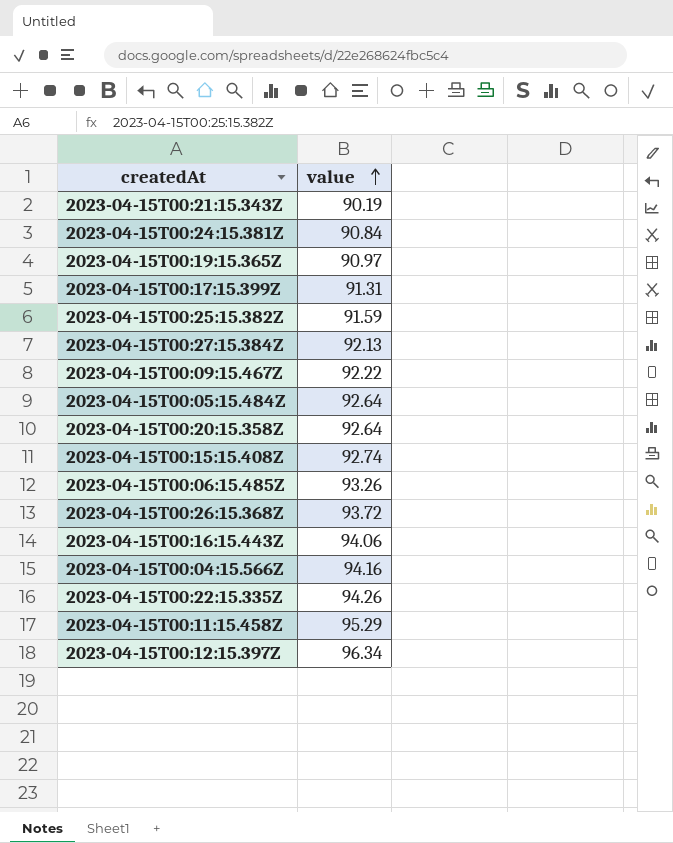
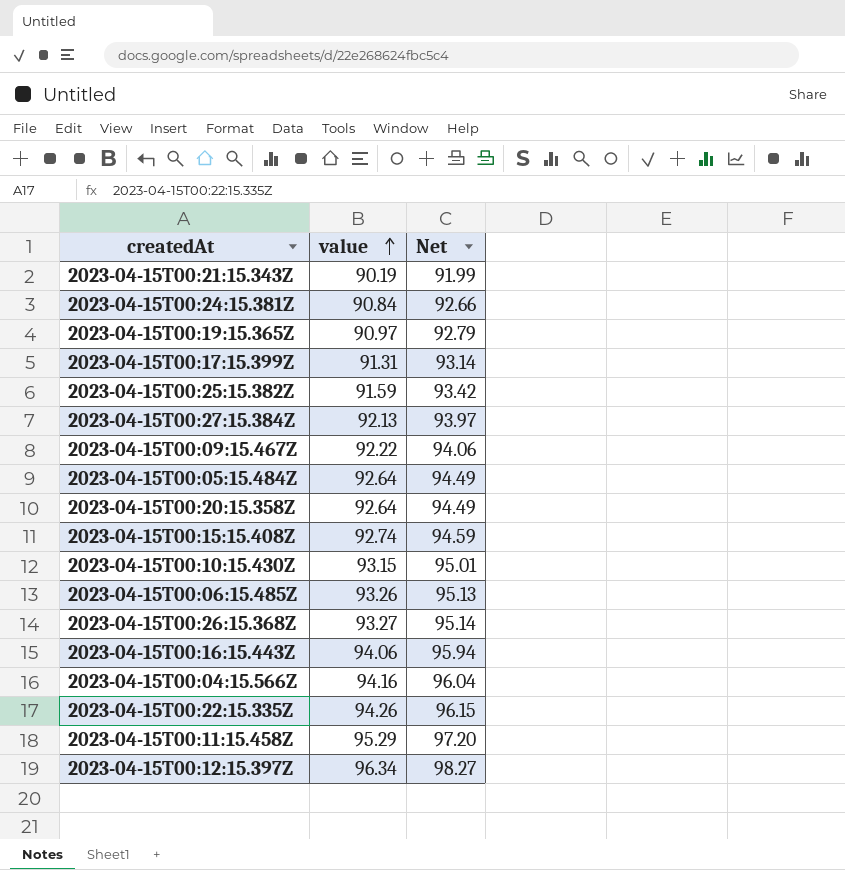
column Net | formula: none -> [value] * 1.02
row 2023-04-15T00:10:15.430Z: none -> 93.15 | 95.01
2023-04-15T00:26:15.368Z | value: 93.72 -> 93.27

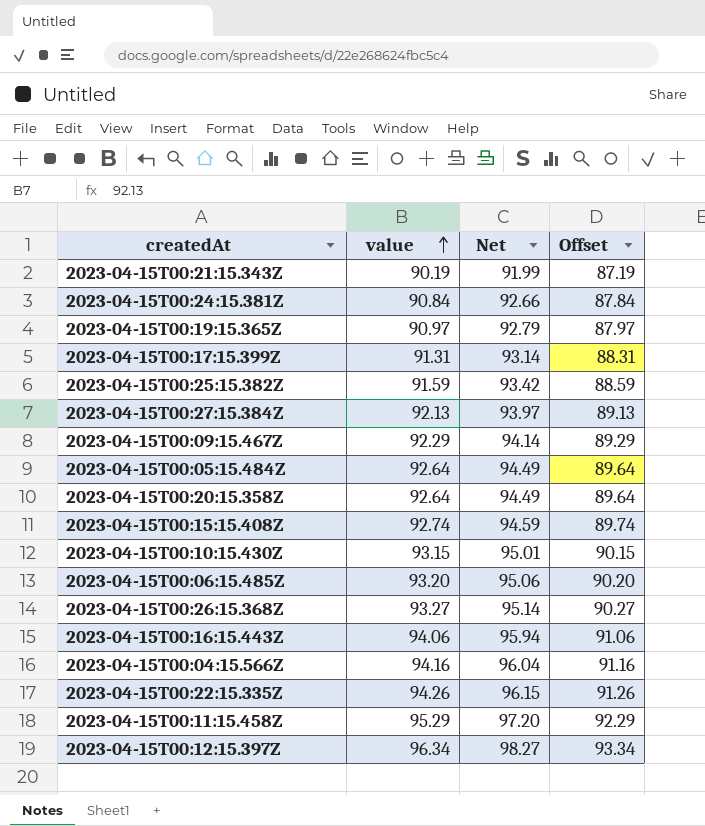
column Offset | formula: none -> [value] - 3
2023-04-15T00:09:15.467Z | value: 92.22 -> 92.29
2023-04-15T00:09:15.467Z | Net: 94.06 -> 94.14
2023-04-15T00:06:15.485Z | value: 93.26 -> 93.20
2023-04-15T00:06:15.485Z | Net: 95.13 -> 95.06

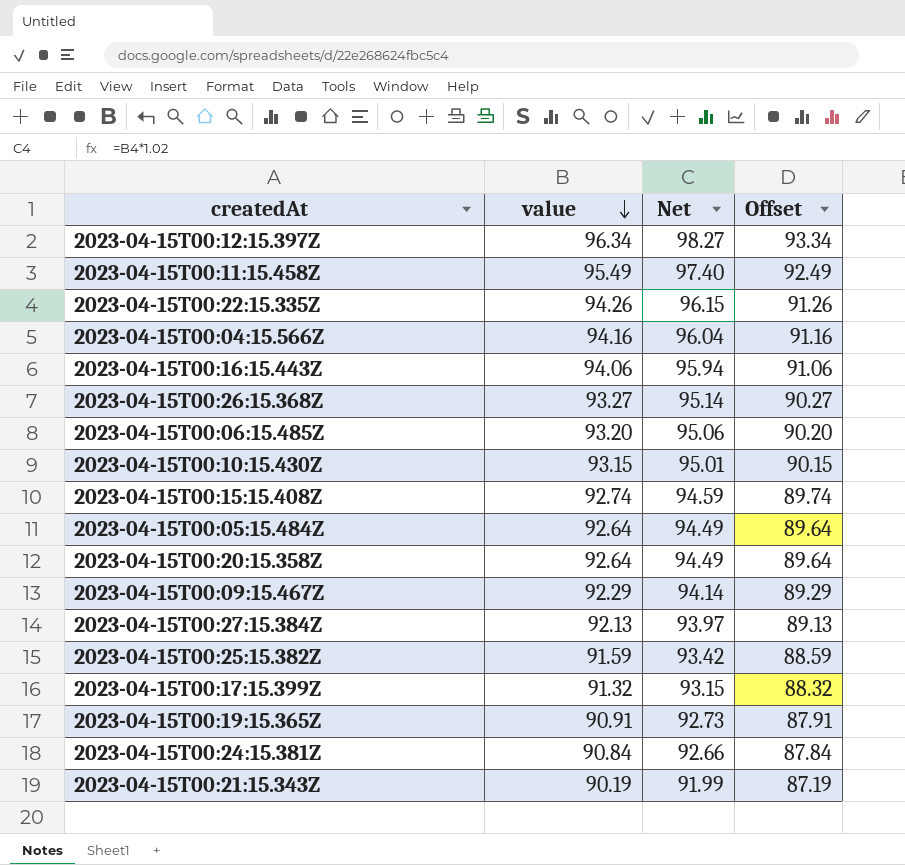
row order: value ascending -> value descending
2023-04-15T00:11:15.458Z | value: 95.29 -> 95.49
2023-04-15T00:11:15.458Z | Net: 97.20 -> 97.40
2023-04-15T00:11:15.458Z | Offset: 92.29 -> 92.49
2023-04-15T00:17:15.399Z | value: 91.31 -> 91.32
2023-04-15T00:17:15.399Z | Net: 93.14 -> 93.15
2023-04-15T00:17:15.399Z | Offset: 88.31 -> 88.32
2023-04-15T00:19:15.365Z | value: 90.97 -> 90.91
2023-04-15T00:19:15.365Z | Net: 92.79 -> 92.73
2023-04-15T00:19:15.365Z | Offset: 87.97 -> 87.91

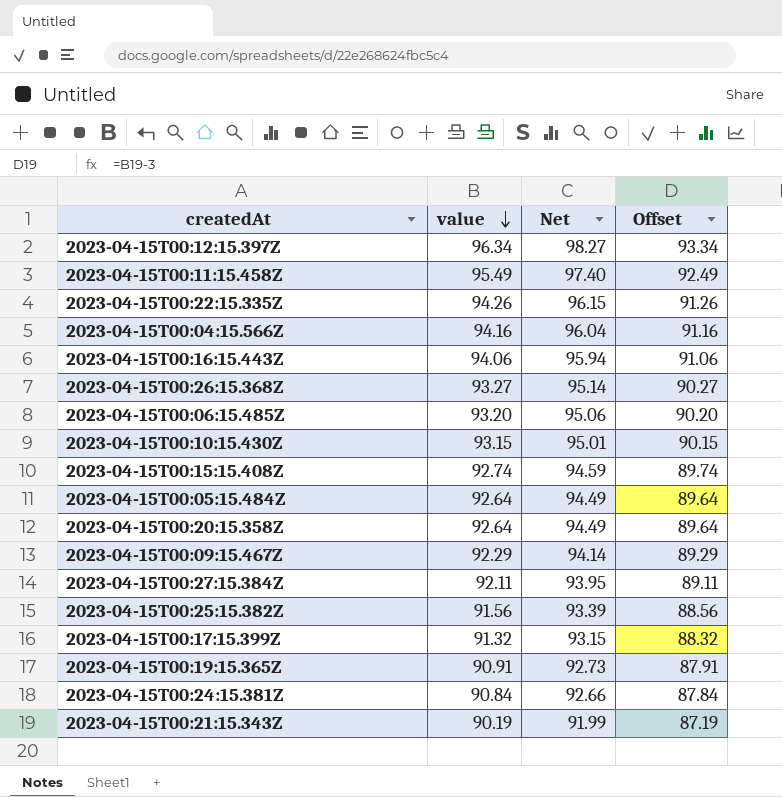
2023-04-15T00:27:15.384Z | value: 92.13 -> 92.11
2023-04-15T00:27:15.384Z | Net: 93.97 -> 93.95
2023-04-15T00:27:15.384Z | Offset: 89.13 -> 89.11
2023-04-15T00:25:15.382Z | value: 91.59 -> 91.56
2023-04-15T00:25:15.382Z | Net: 93.42 -> 93.39
2023-04-15T00:25:15.382Z | Offset: 88.59 -> 88.56

